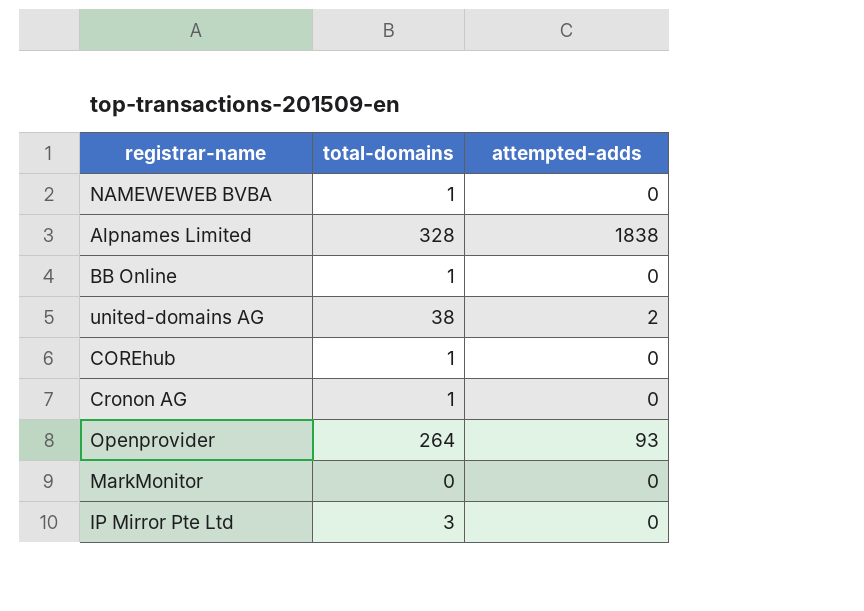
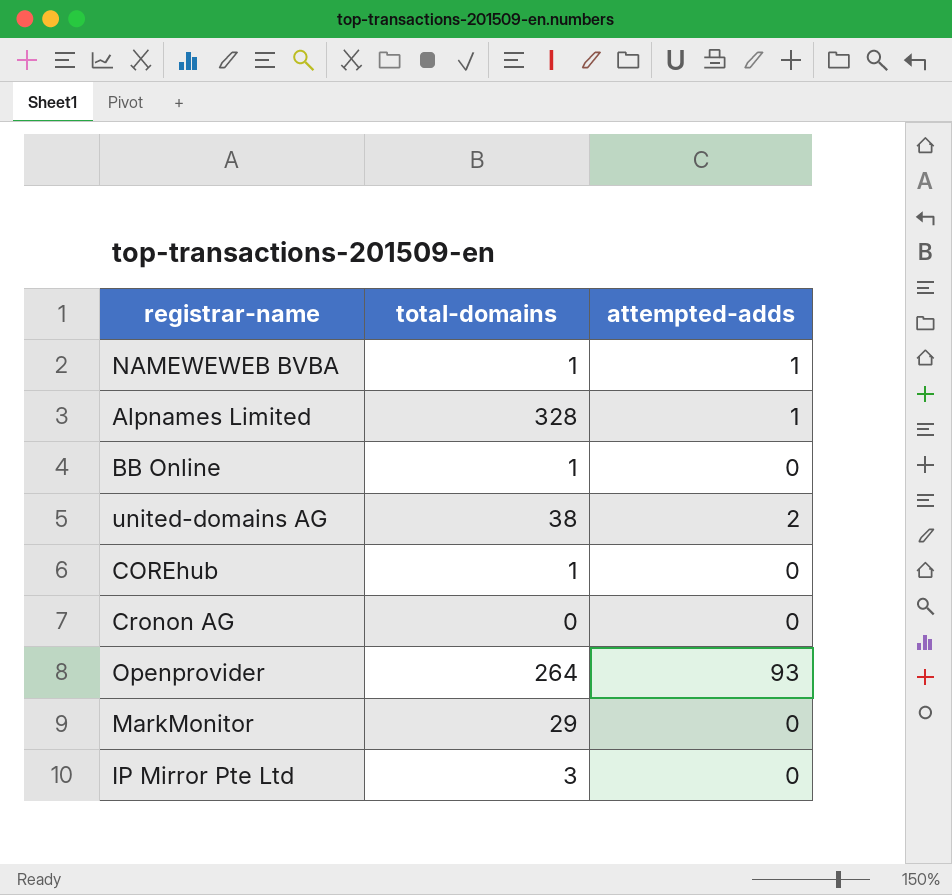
NAMEWEWEB BVBA | attempted-adds: 0 -> 1
Alpnames Limited | attempted-adds: 1838 -> 1
Cronon AG | total-domains: 1 -> 0
MarkMonitor | total-domains: 0 -> 29

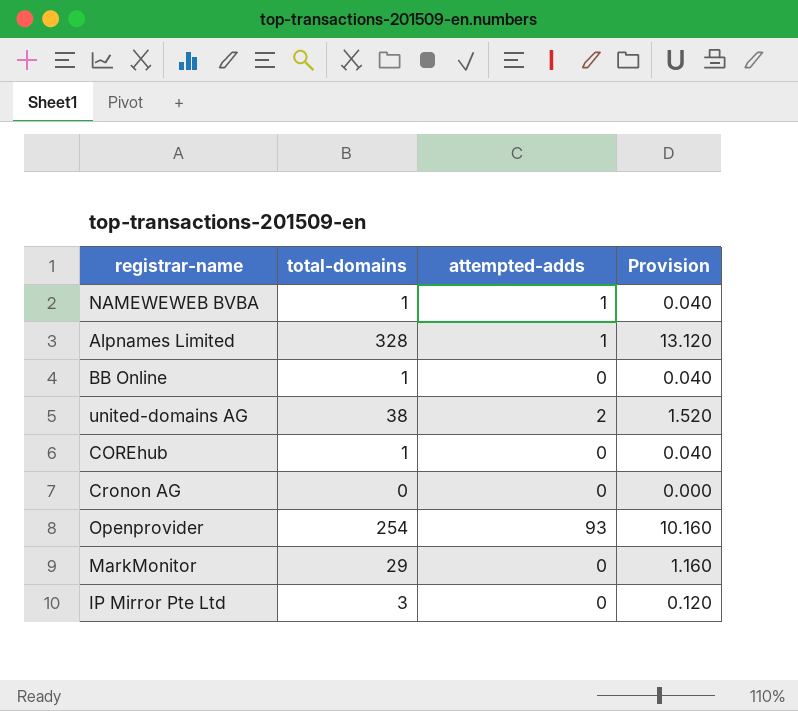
column Provision | formula: none -> [total-domains] * 0.04
Openprovider | total-domains: 264 -> 254

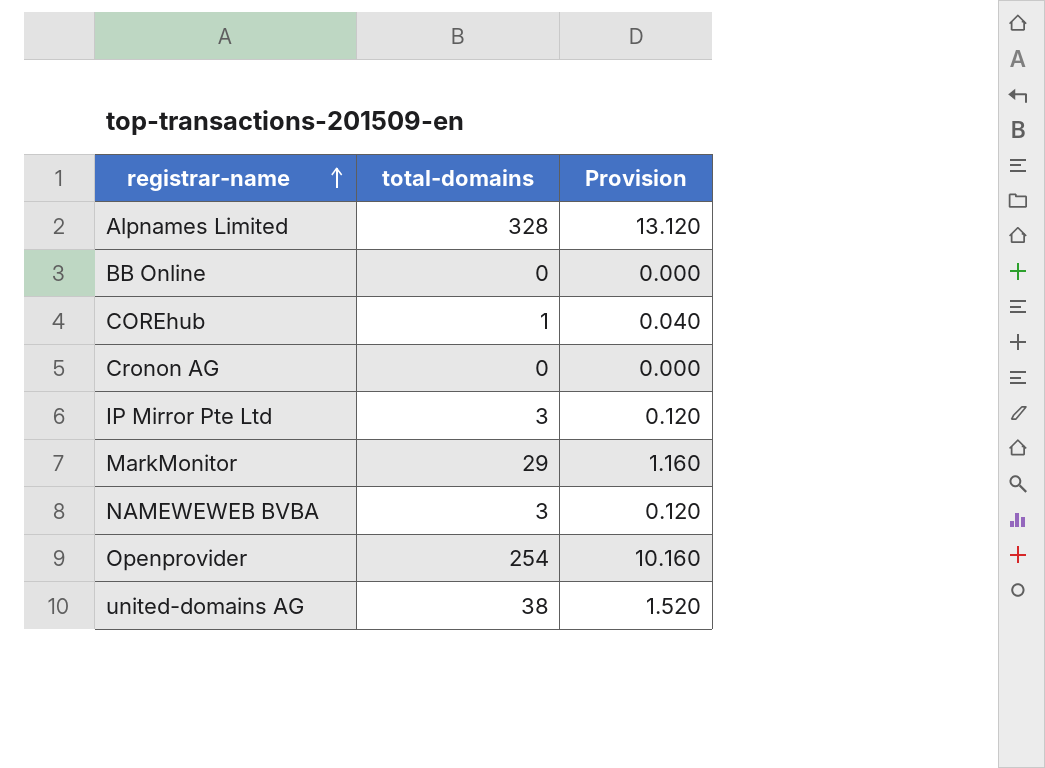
row order: none -> registrar-name ascending
column attempted-adds | position: 3 -> none
BB Online | total-domains: 1 -> 0
BB Online | Provision: 0.040 -> 0.000
NAMEWEWEB BVBA | total-domains: 1 -> 3
NAMEWEWEB BVBA | Provision: 0.040 -> 0.120

